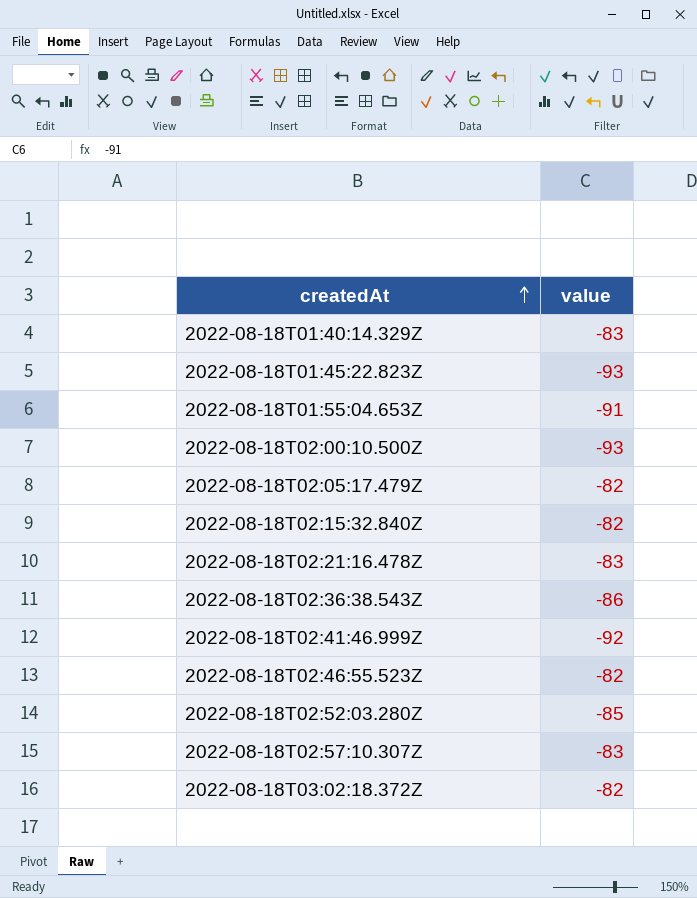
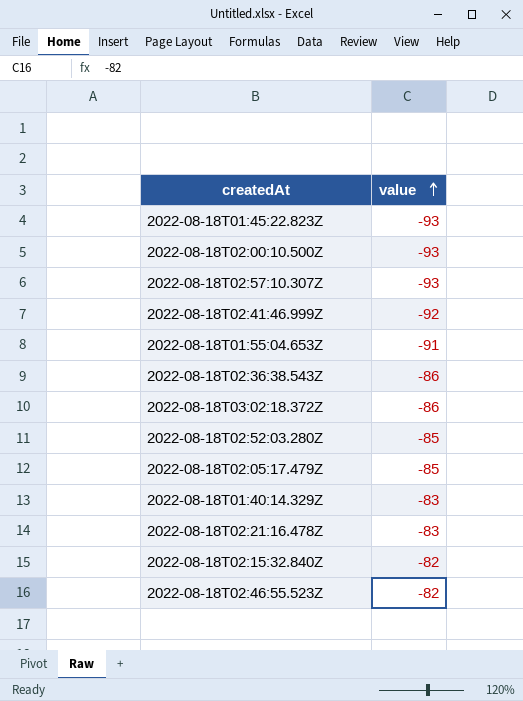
row order: createdAt ascending -> value ascending
2022-08-18T02:57:10.307Z | value: -83 -> -93
2022-08-18T03:02:18.372Z | value: -82 -> -86
2022-08-18T02:05:17.479Z | value: -82 -> -85

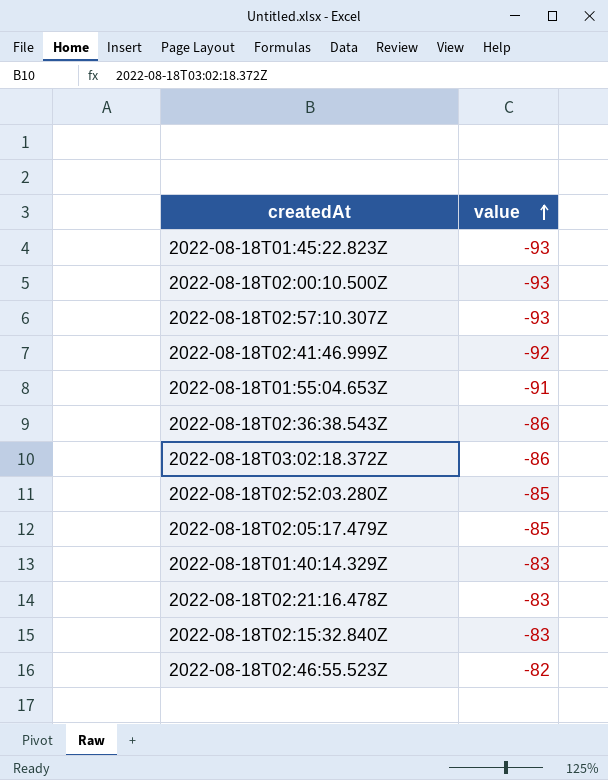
2022-08-18T02:15:32.840Z | value: -82 -> -83

